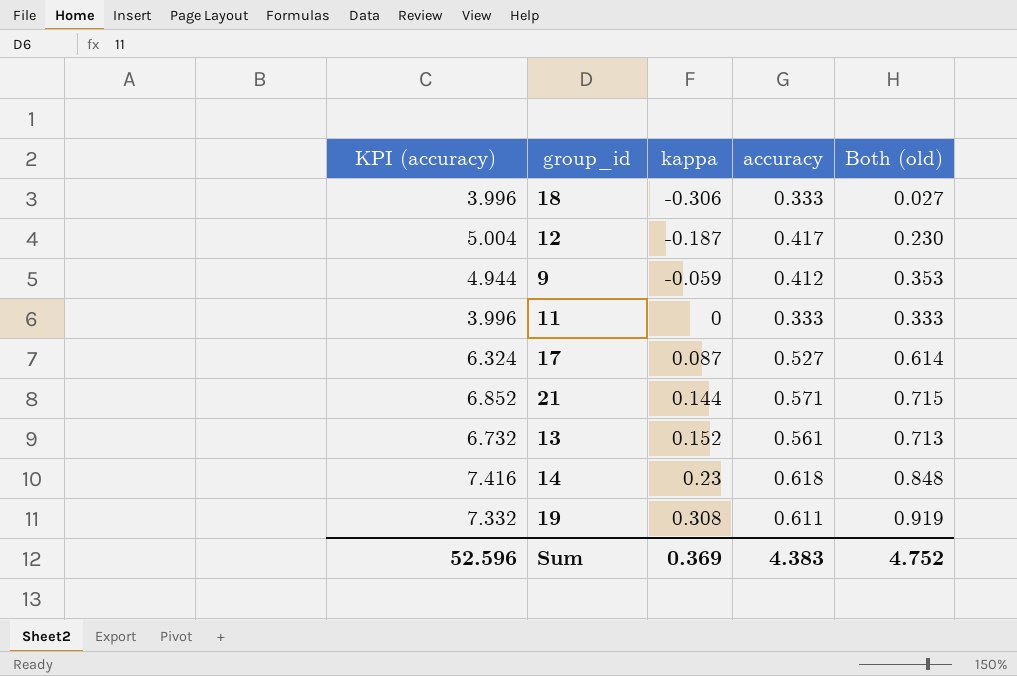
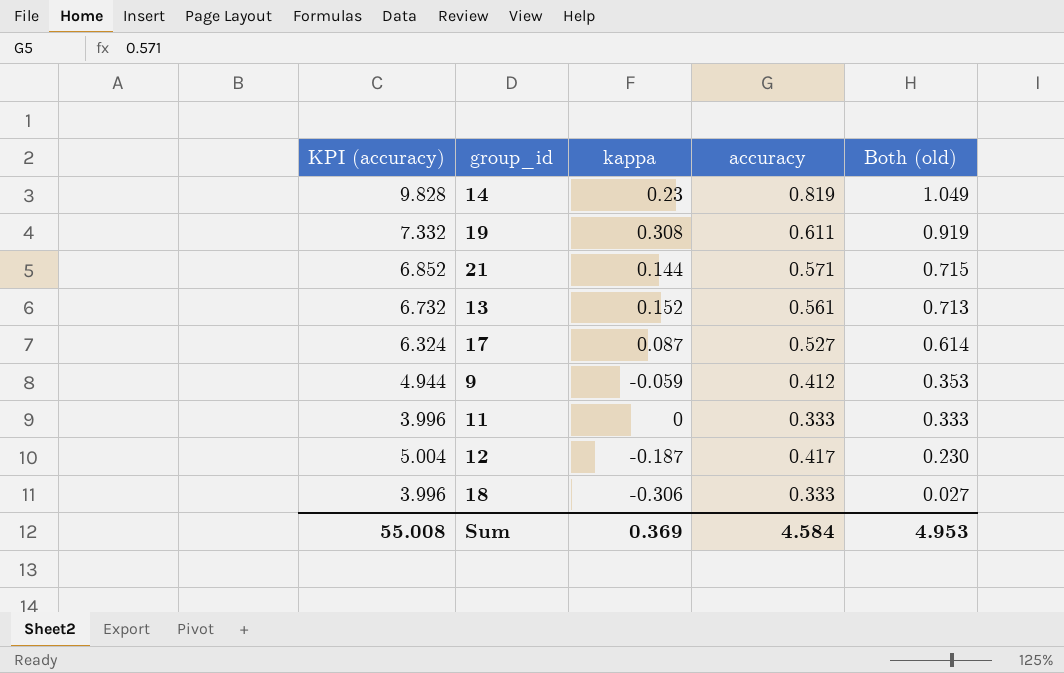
row order: kappa ascending -> Both (old) descending
14 | KPI (accuracy): 7.416 -> 9.828
14 | accuracy: 0.618 -> 0.819
14 | Both (old): 0.848 -> 1.049
Sum | KPI (accuracy): 52.596 -> 55.008
Sum | accuracy: 4.383 -> 4.584
Sum | Both (old): 4.752 -> 4.953

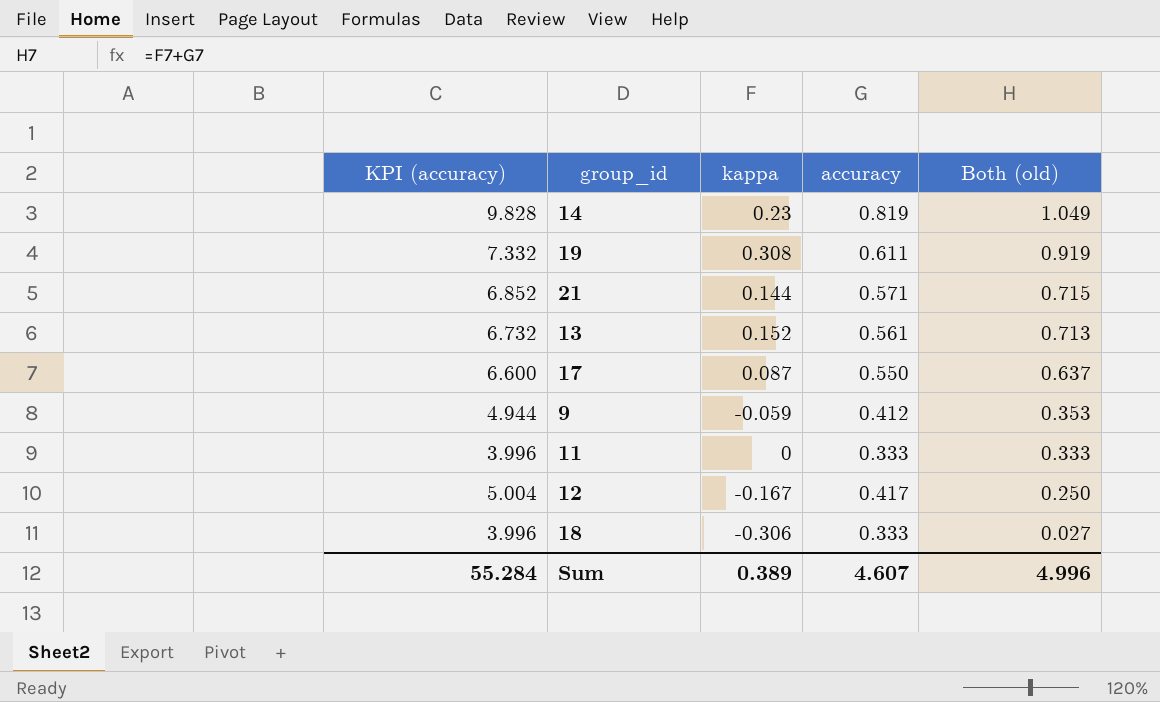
17 | KPI (accuracy): 6.324 -> 6.600
17 | accuracy: 0.527 -> 0.550
17 | Both (old): 0.614 -> 0.637
12 | kappa: -0.187 -> -0.167
12 | Both (old): 0.230 -> 0.250
Sum | KPI (accuracy): 55.008 -> 55.284
Sum | kappa: 0.369 -> 0.389
Sum | accuracy: 4.584 -> 4.607
Sum | Both (old): 4.953 -> 4.996

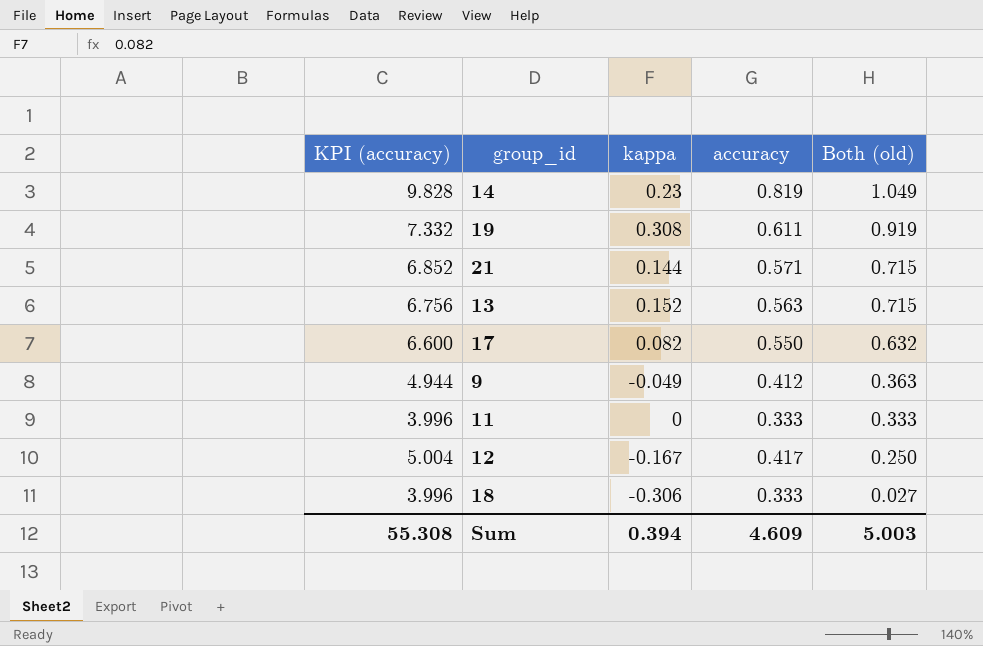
13 | KPI (accuracy): 6.732 -> 6.756
13 | accuracy: 0.561 -> 0.563
13 | Both (old): 0.713 -> 0.715
17 | kappa: 0.087 -> 0.082
17 | Both (old): 0.637 -> 0.632
9 | kappa: -0.059 -> -0.049
9 | Both (old): 0.353 -> 0.363
Sum | KPI (accuracy): 55.284 -> 55.308
Sum | kappa: 0.389 -> 0.394
Sum | accuracy: 4.607 -> 4.609
Sum | Both (old): 4.996 -> 5.003

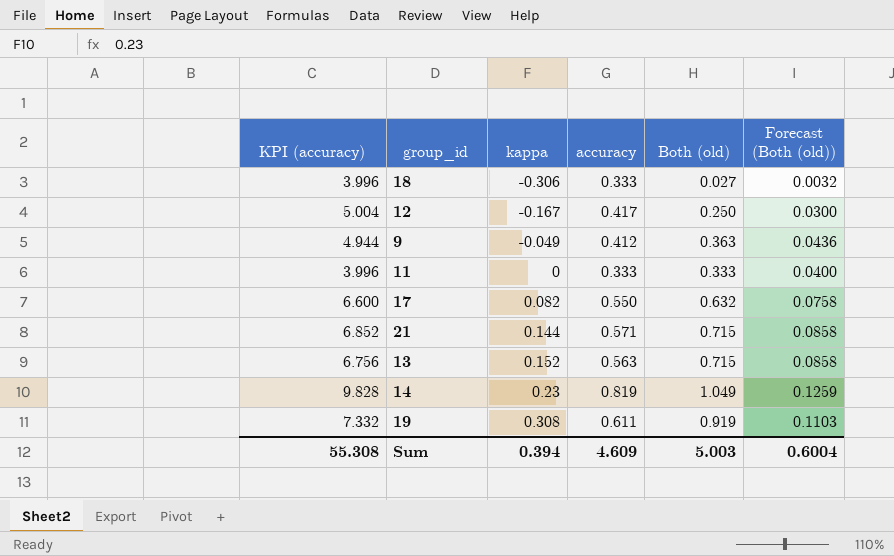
row order: Both (old) descending -> kappa ascending
column Forecast (Both (old)) | formula: none -> [Both (old)] * 0.12

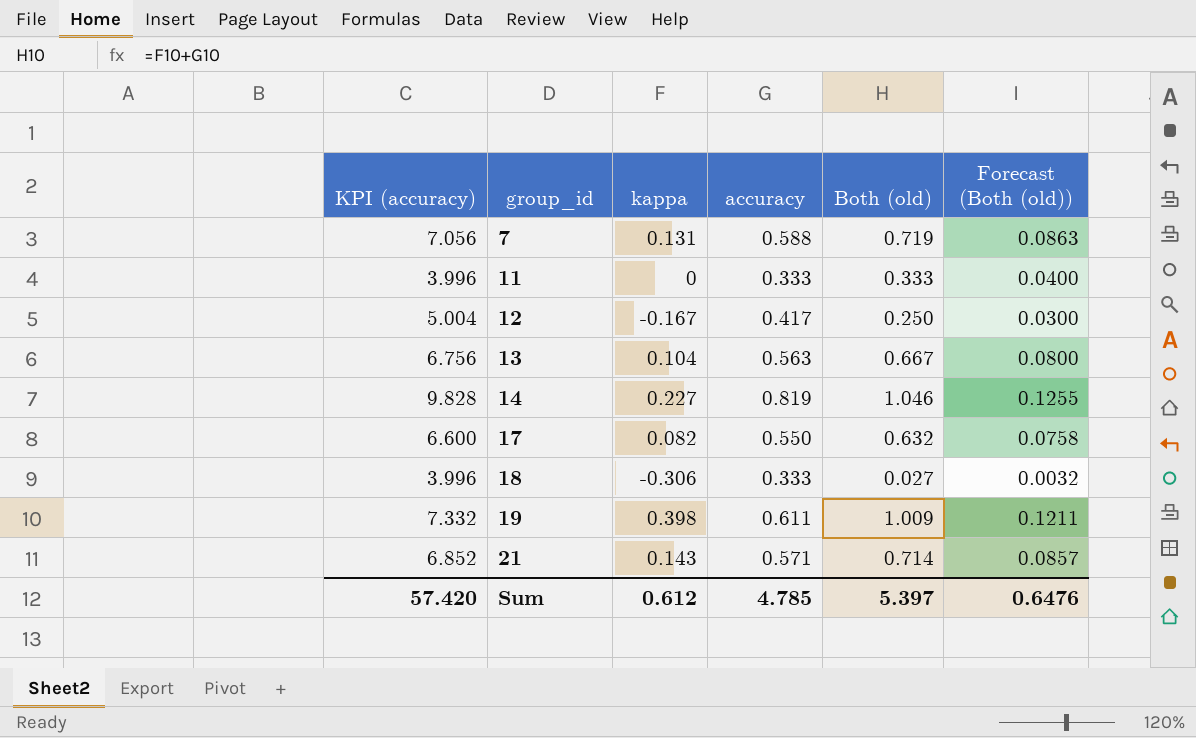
row order: kappa ascending -> group_id ascending
row 9: 4.944 | -0.049 | 0.412 | 0.363 | 0.0436 -> none
row 7: none -> 7.056 | 0.131 | 0.588 | 0.719 | 0.0863
13 | kappa: 0.152 -> 0.104
13 | Both (old): 0.715 -> 0.667
13 | Forecast (Both (old)): 0.0858 -> 0.0800
14 | kappa: 0.23 -> 0.227
14 | Both (old): 1.049 -> 1.046
14 | Forecast (Both (old)): 0.1259 -> 0.1255
19 | kappa: 0.308 -> 0.398
19 | Both (old): 0.919 -> 1.009
19 | Forecast (Both (old)): 0.1103 -> 0.1211
21 | kappa: 0.144 -> 0.143
21 | Both (old): 0.715 -> 0.714
21 | Forecast (Both (old)): 0.0858 -> 0.0857
Sum | KPI (accuracy): 55.308 -> 57.420
Sum | kappa: 0.394 -> 0.612
Sum | accuracy: 4.609 -> 4.785
Sum | Both (old): 5.003 -> 5.397
Sum | Forecast (Both (old)): 0.6004 -> 0.6476

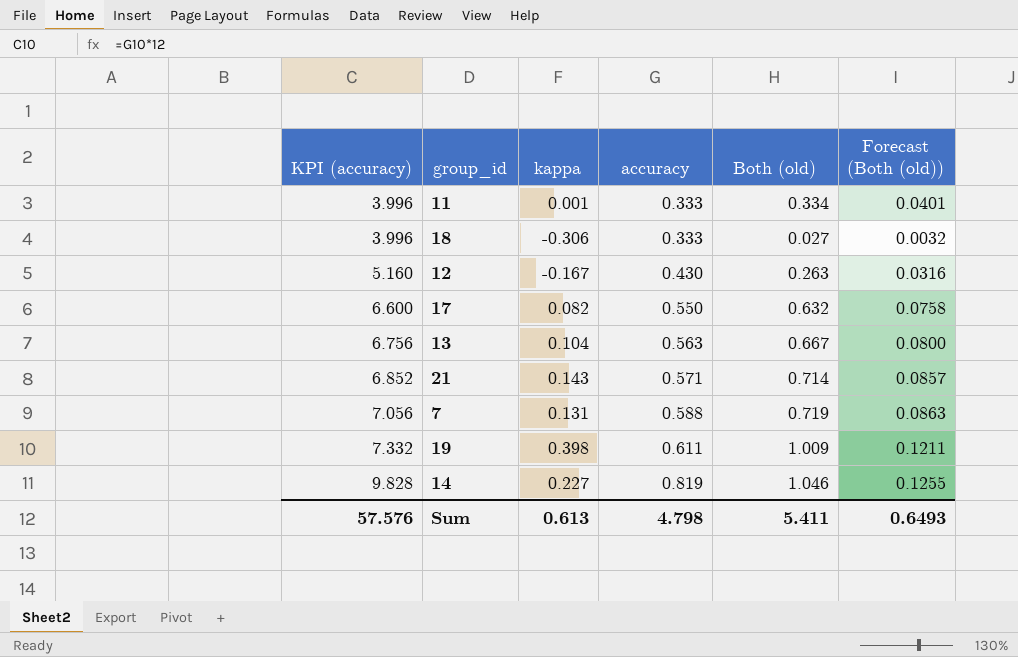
row order: group_id ascending -> KPI (accuracy) ascending
11 | kappa: 0 -> 0.001
11 | Both (old): 0.333 -> 0.334
11 | Forecast (Both (old)): 0.0400 -> 0.0401
12 | KPI (accuracy): 5.004 -> 5.160
12 | accuracy: 0.417 -> 0.430
12 | Both (old): 0.250 -> 0.263
12 | Forecast (Both (old)): 0.0300 -> 0.0316
Sum | KPI (accuracy): 57.420 -> 57.576
Sum | kappa: 0.612 -> 0.613
Sum | accuracy: 4.785 -> 4.798
Sum | Both (old): 5.397 -> 5.411
Sum | Forecast (Both (old)): 0.6476 -> 0.6493

